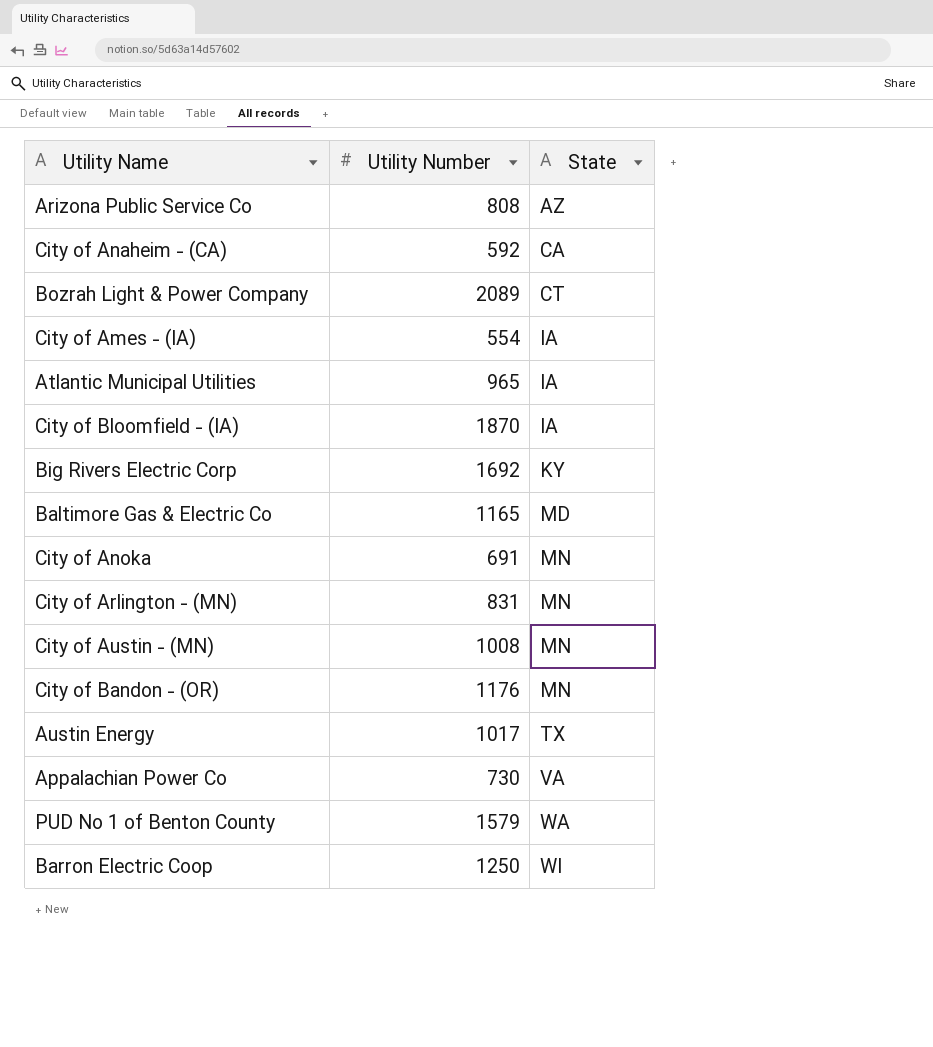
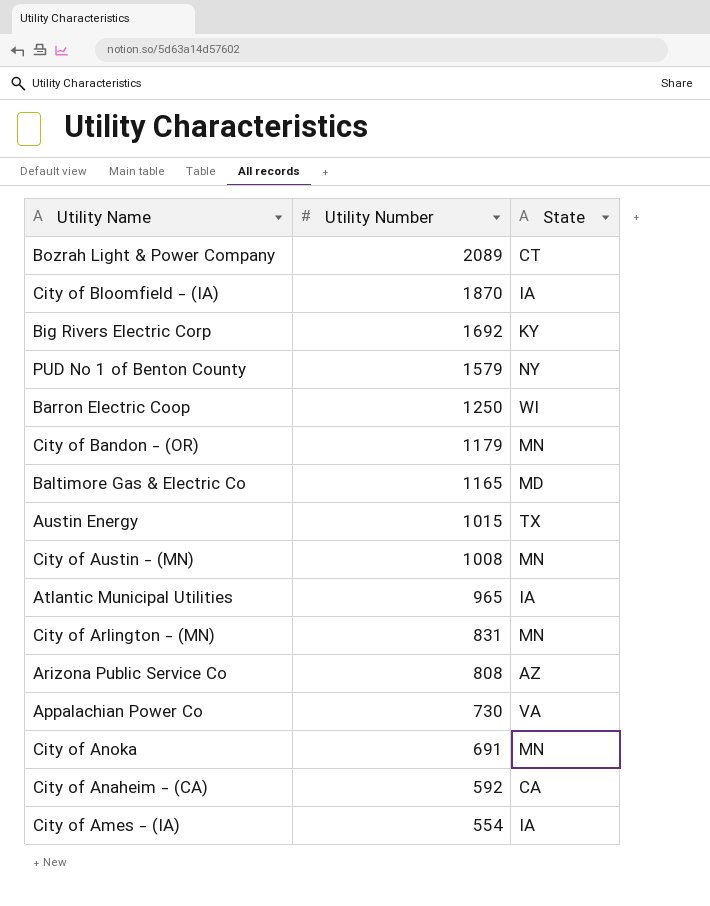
row order: State ascending -> Utility Number descending
PUD No 1 of Benton County | State: WA -> NY
City of Bandon - (OR) | Utility Number: 1176 -> 1179
Austin Energy | Utility Number: 1017 -> 1015

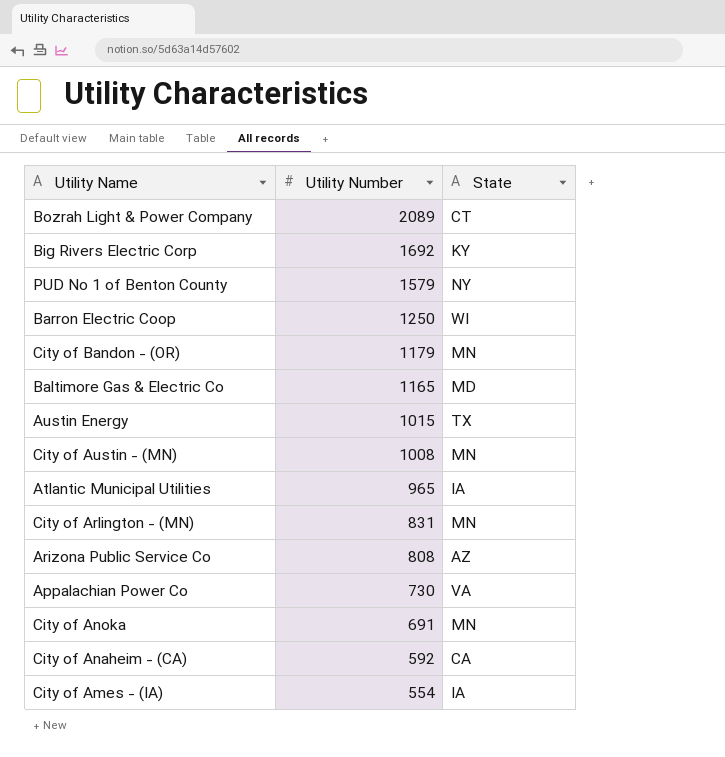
row City of Bloomfield - (IA): 1870 | IA -> none

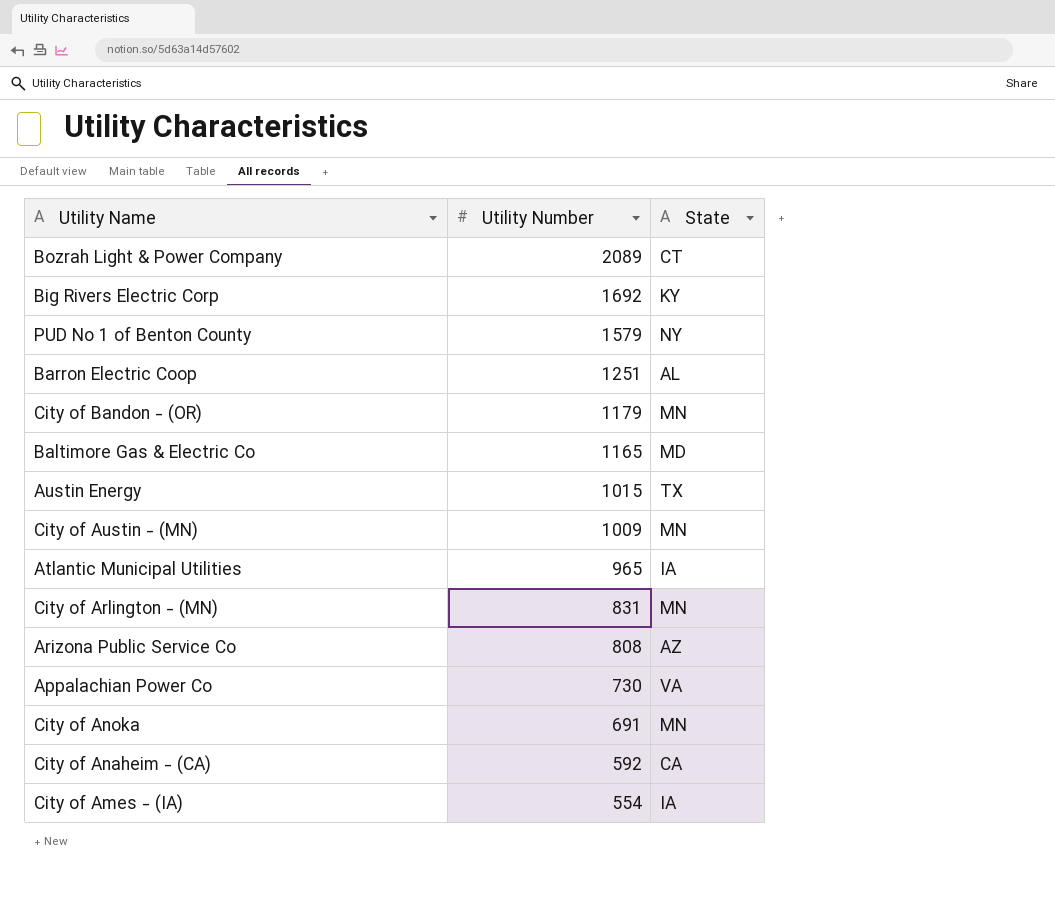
Barron Electric Coop | Utility Number: 1250 -> 1251
Barron Electric Coop | State: WI -> AL
City of Austin - (MN) | Utility Number: 1008 -> 1009

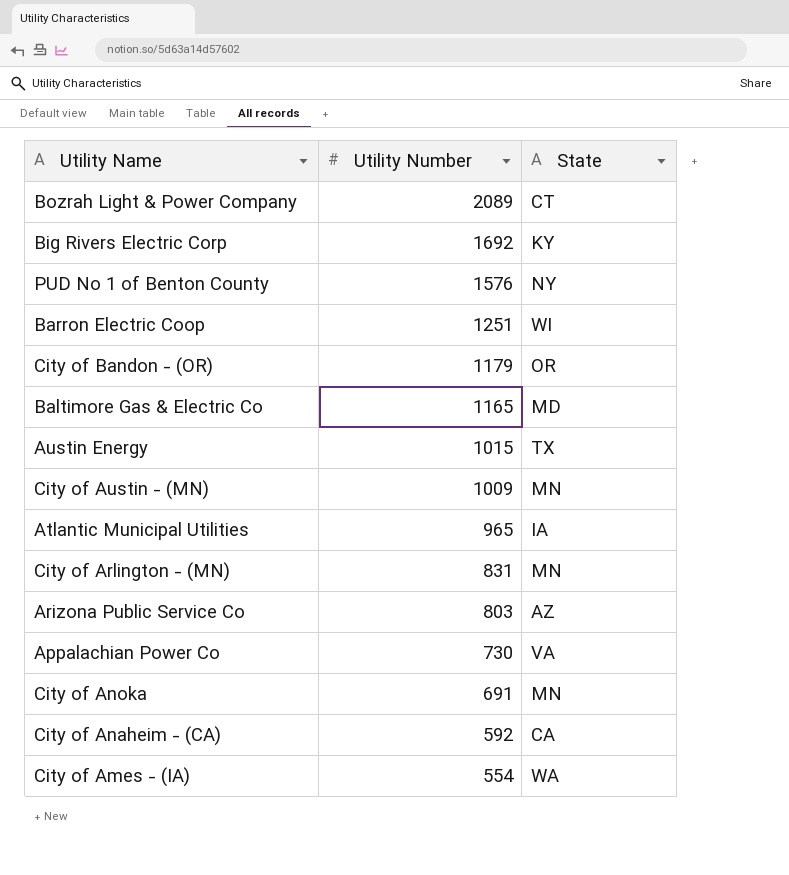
PUD No 1 of Benton County | Utility Number: 1579 -> 1576
Barron Electric Coop | State: AL -> WI
City of Bandon - (OR) | State: MN -> OR
Arizona Public Service Co | Utility Number: 808 -> 803
City of Ames - (IA) | State: IA -> WA

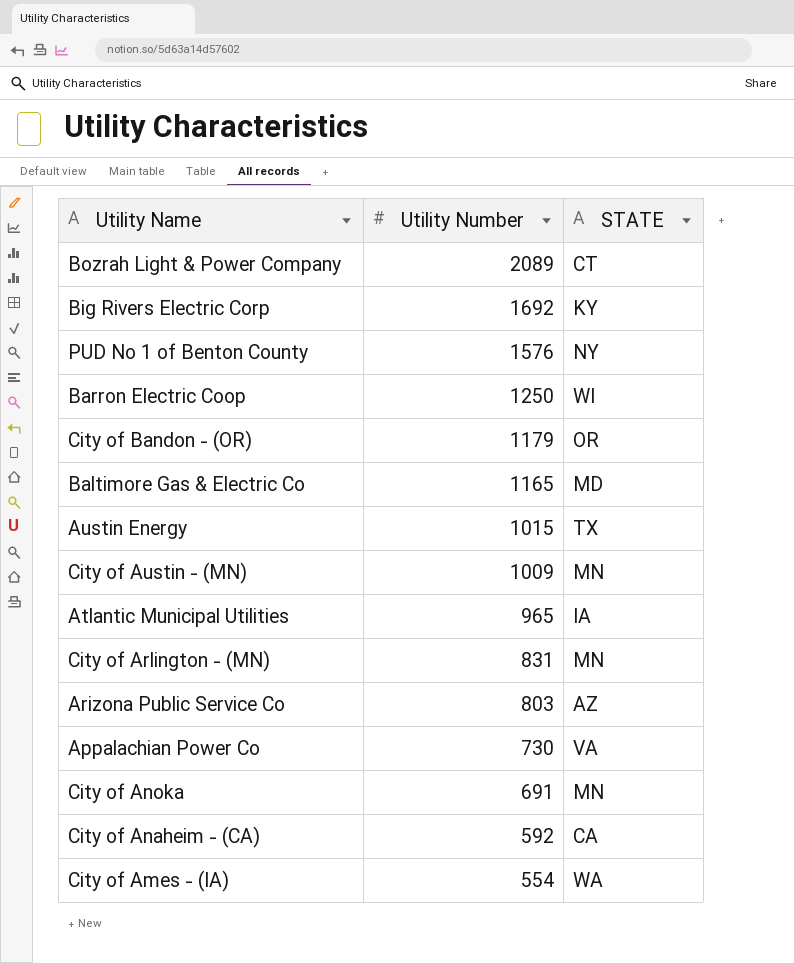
column name: State -> STATE
Barron Electric Coop | Utility Number: 1251 -> 1250

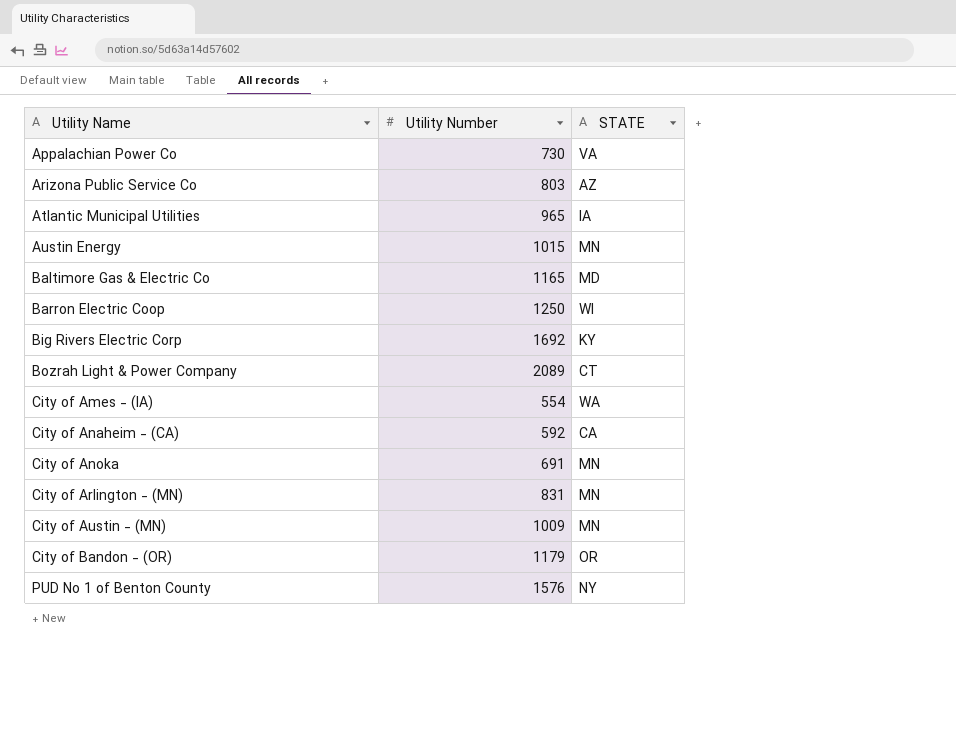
row order: Utility Number descending -> Utility Name ascending
Austin Energy | STATE: TX -> MN

